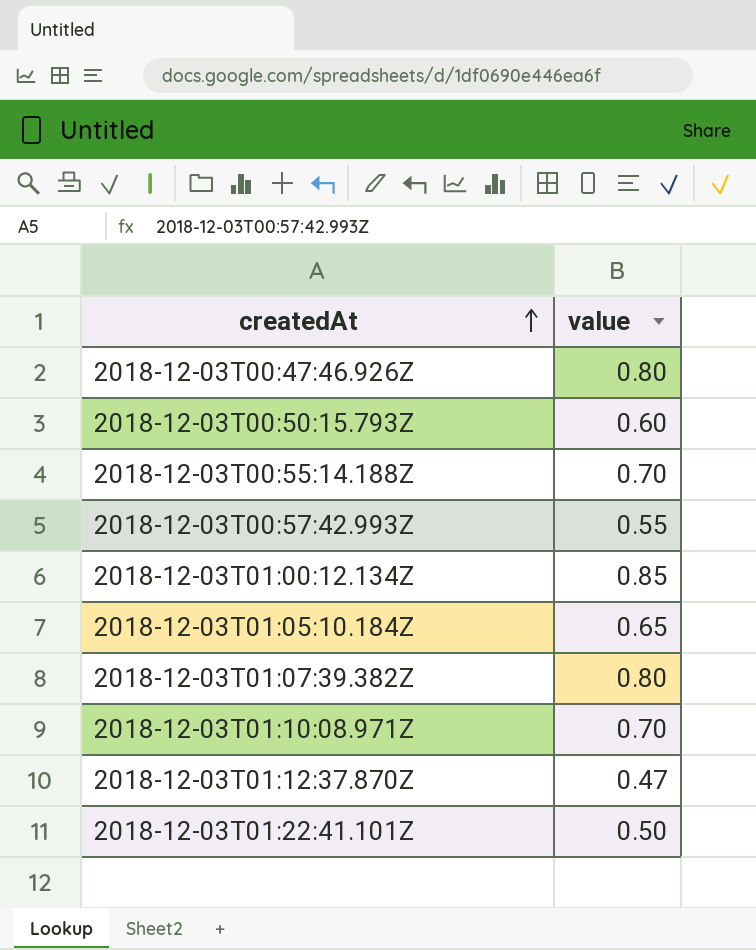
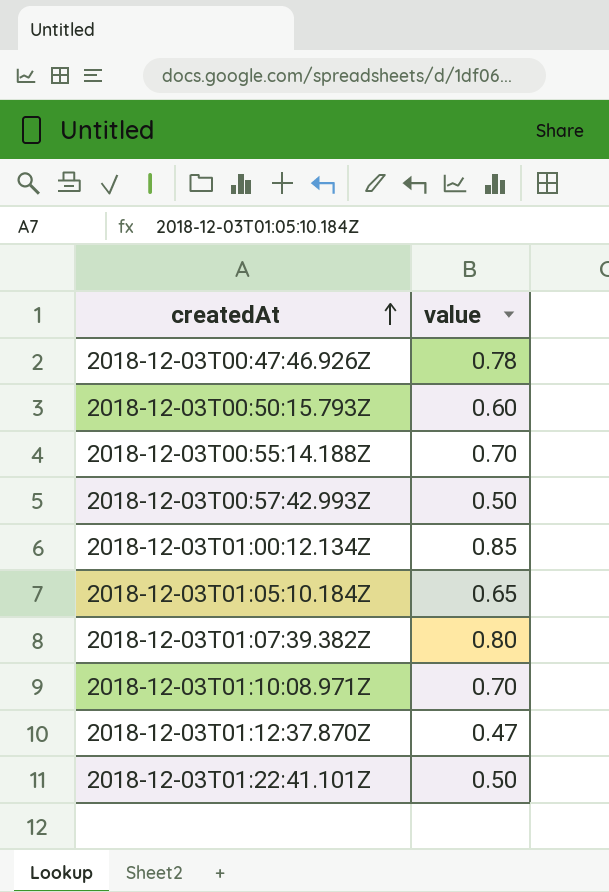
2018-12-03T00:47:46.926Z | value: 0.80 -> 0.78
2018-12-03T00:57:42.993Z | value: 0.55 -> 0.50

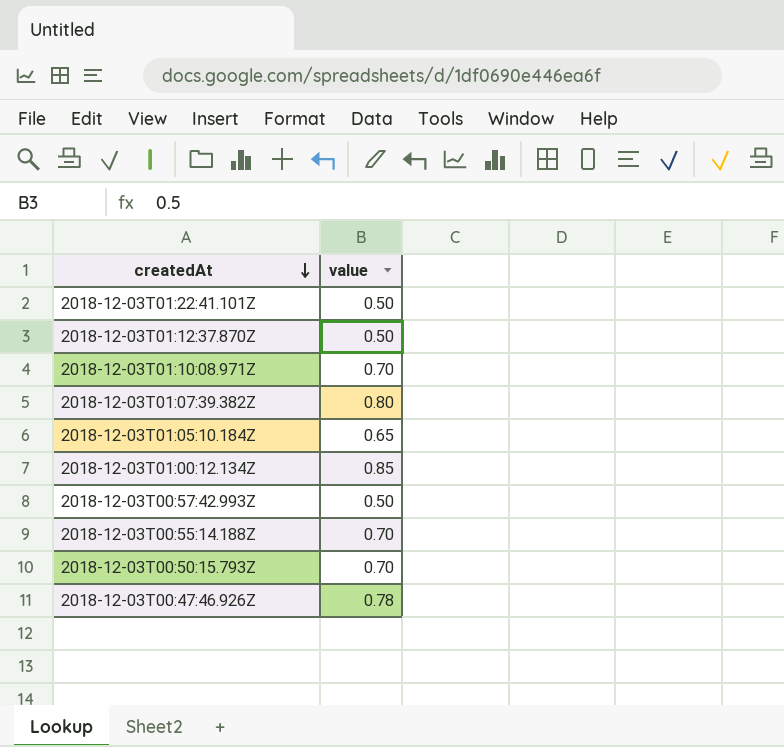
row order: createdAt ascending -> createdAt descending
2018-12-03T01:12:37.870Z | value: 0.47 -> 0.50
2018-12-03T00:50:15.793Z | value: 0.60 -> 0.70

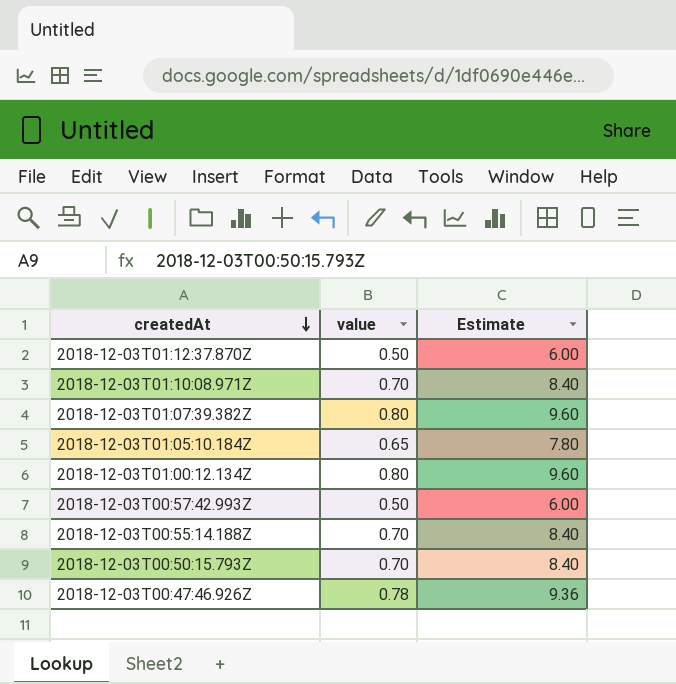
column Estimate | formula: none -> [value] * 12
row 2018-12-03T01:22:41.101Z: 0.50 -> none
2018-12-03T01:00:12.134Z | value: 0.85 -> 0.80

